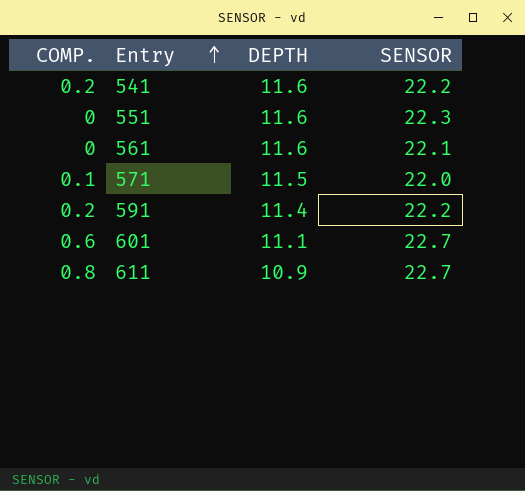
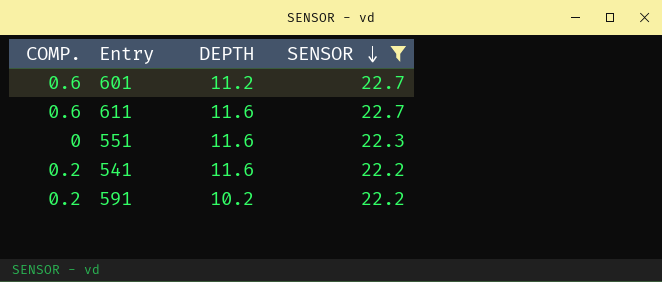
filter: none -> SENSOR >= 22.2
row order: Entry ascending -> SENSOR descending
601 | DEPTH: 11.1 -> 11.2
611 | COMP.: 0.8 -> 0.6
611 | DEPTH: 10.9 -> 11.6
591 | DEPTH: 11.4 -> 10.2

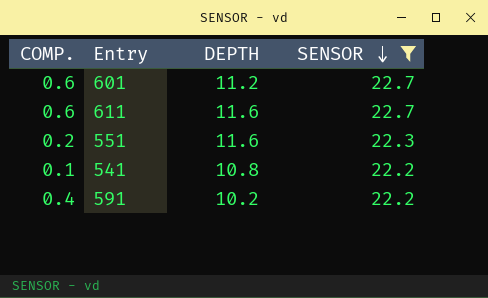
551 | COMP.: 0 -> 0.2
541 | COMP.: 0.2 -> 0.1
541 | DEPTH: 11.6 -> 10.8
591 | COMP.: 0.2 -> 0.4

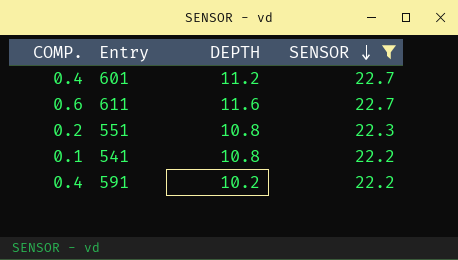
601 | COMP.: 0.6 -> 0.4
551 | DEPTH: 11.6 -> 10.8

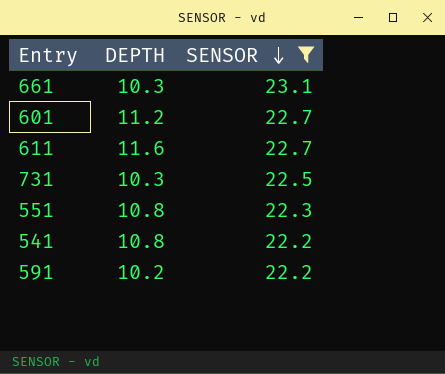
column COMP. | position: 1 -> none
row 661: none -> 10.3 | 23.1
row 731: none -> 10.3 | 22.5

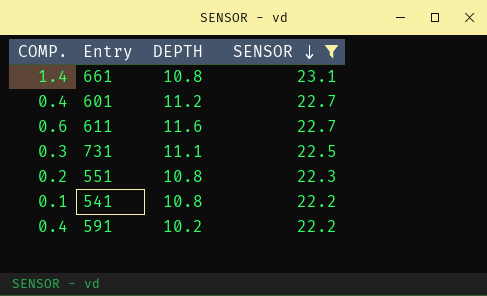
column COMP. | position: none -> 1
661 | DEPTH: 10.3 -> 10.8
731 | DEPTH: 10.3 -> 11.1

